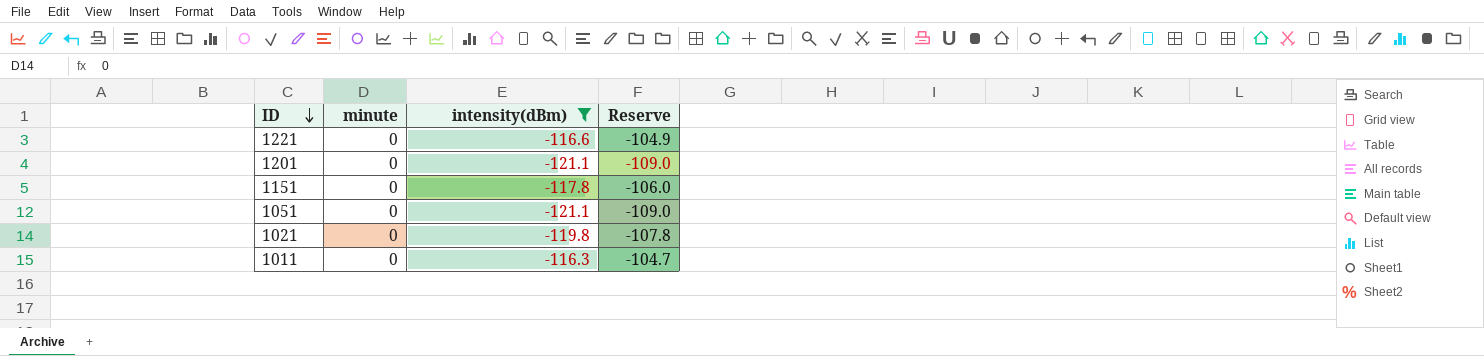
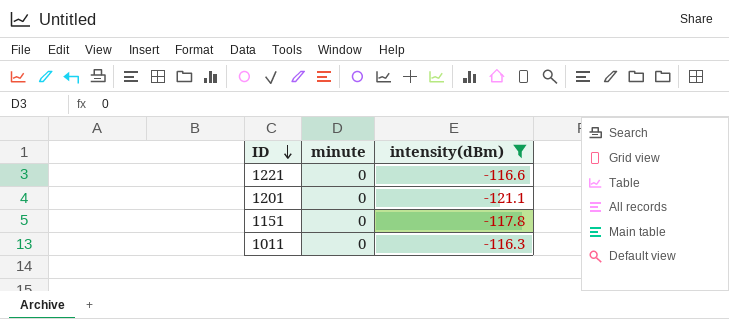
column Reserve | formula: [intensity(dBm)] * 0.9 -> none
row 1051: 0 | -121.1 | -109.0 -> none
row 1021: 0 | -119.8 | -107.8 -> none

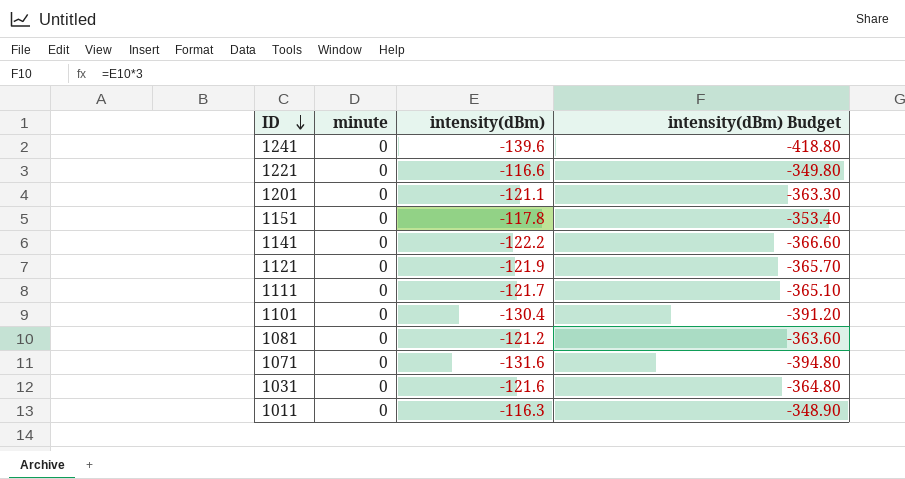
filter: intensity(dBm) >= -121.1 -> none
column intensity(dBm) Budget | formula: none -> [intensity(dBm)] * 3

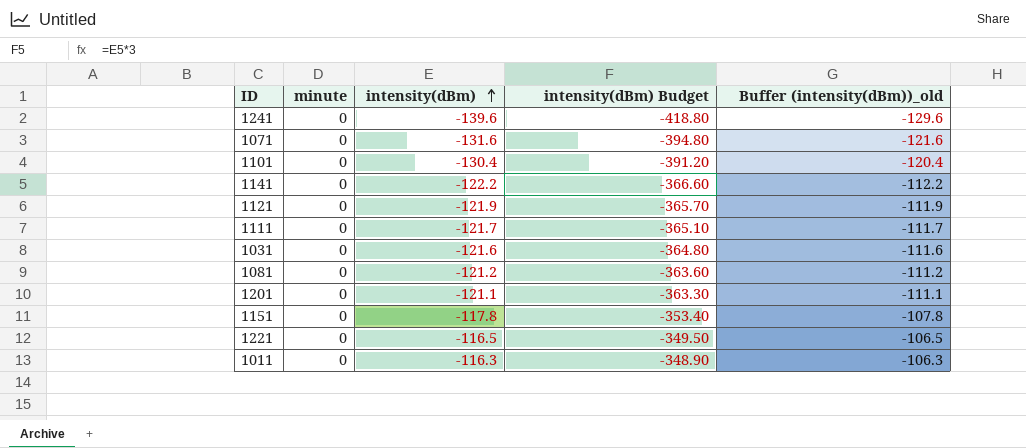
row order: ID descending -> intensity(dBm) ascending
column Buffer (intensity(dBm))_old | formula: none -> [intensity(dBm)] + 10
1221 | intensity(dBm): -116.6 -> -116.5
1221 | intensity(dBm) Budget: -349.80 -> -349.50

